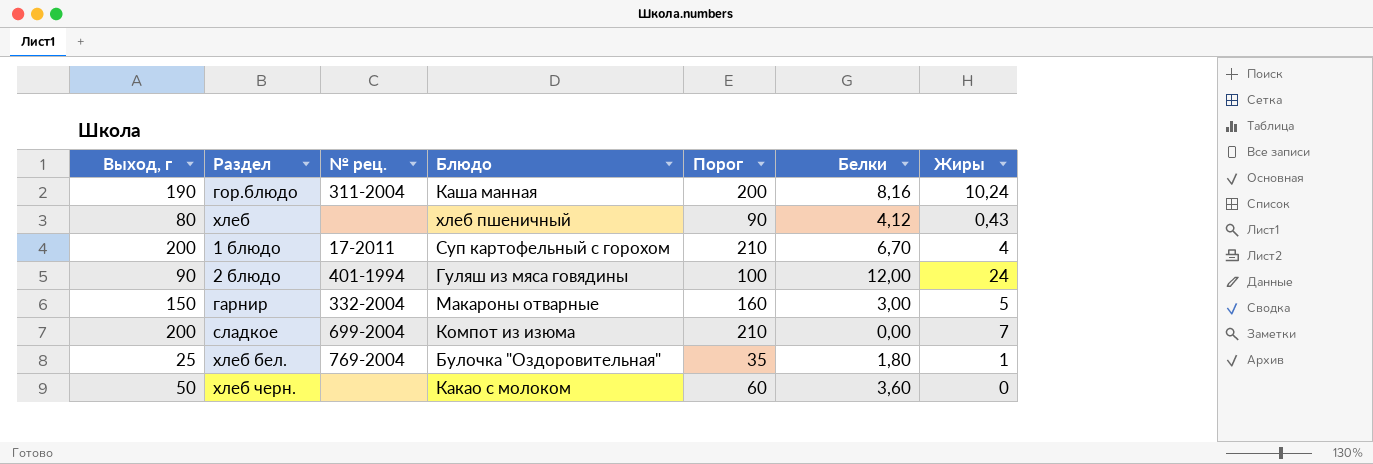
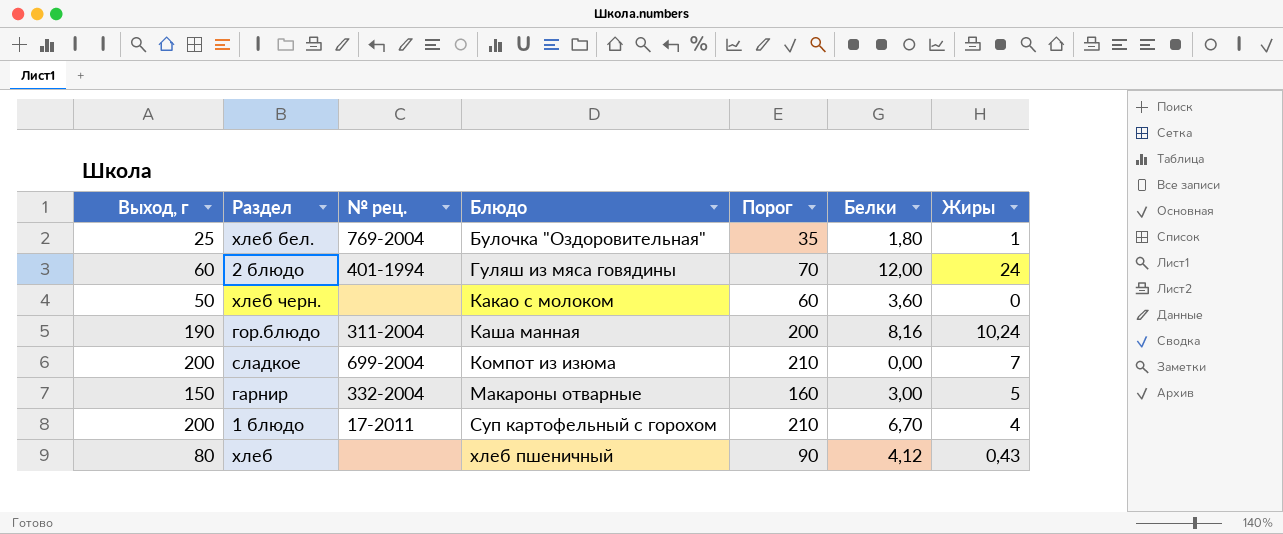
row order: none -> Блюдо ascending
2 блюдо | Выход, г: 90 -> 60
2 блюдо | Порог: 100 -> 70

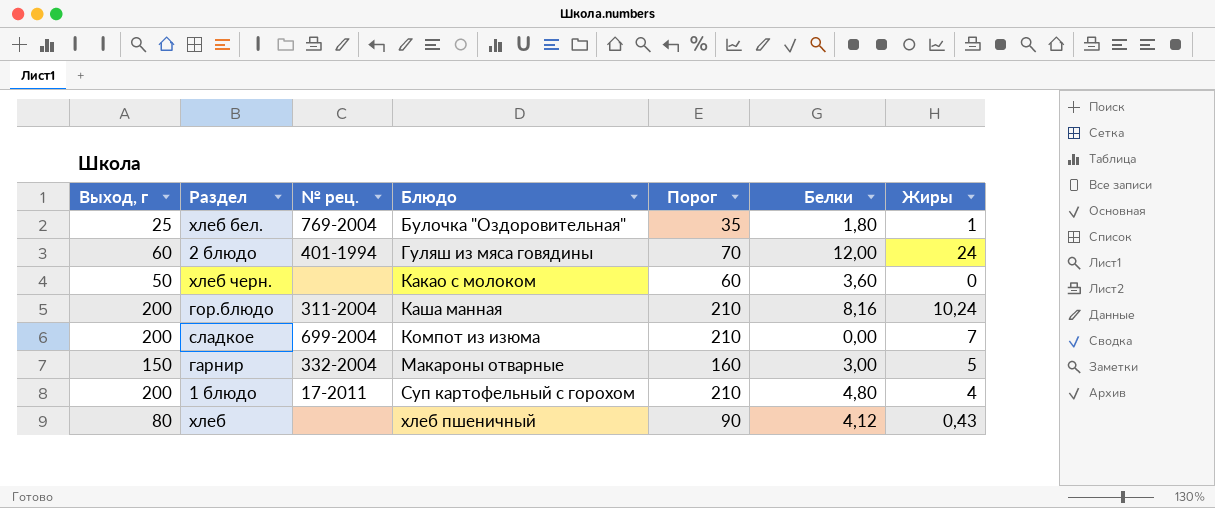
гор.блюдо | Выход, г: 190 -> 200
гор.блюдо | Порог: 200 -> 210
1 блюдо | Белки: 6,70 -> 4,80

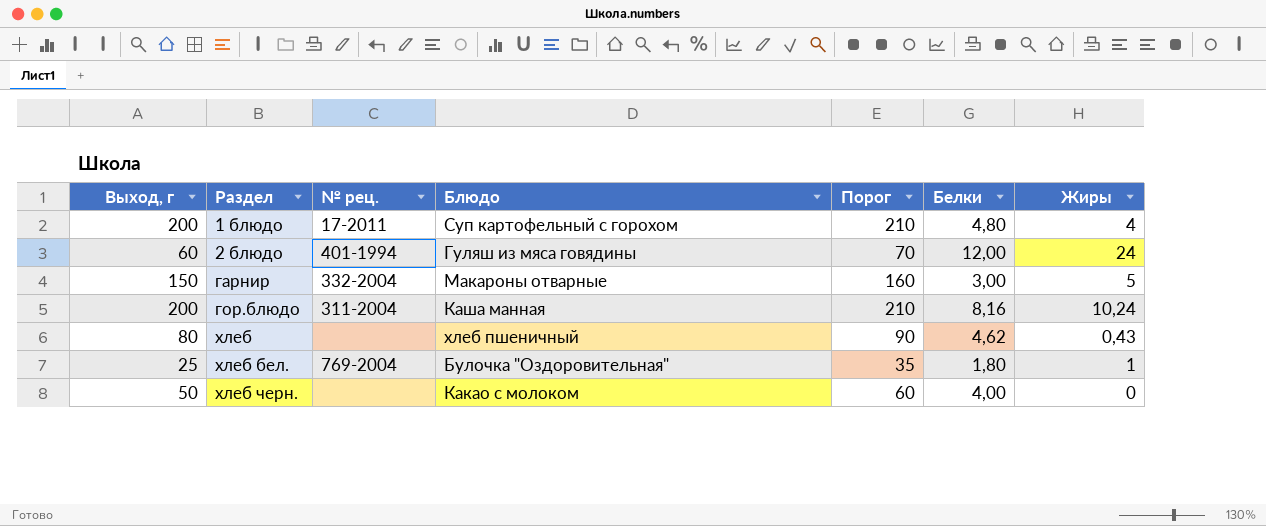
row order: Блюдо ascending -> Раздел ascending
row сладкое: 200 | 699-2004 | Компот из изюма | 210 | 0,00 | 7 -> none
хлеб | Белки: 4,12 -> 4,62
хлеб черн. | Белки: 3,60 -> 4,00

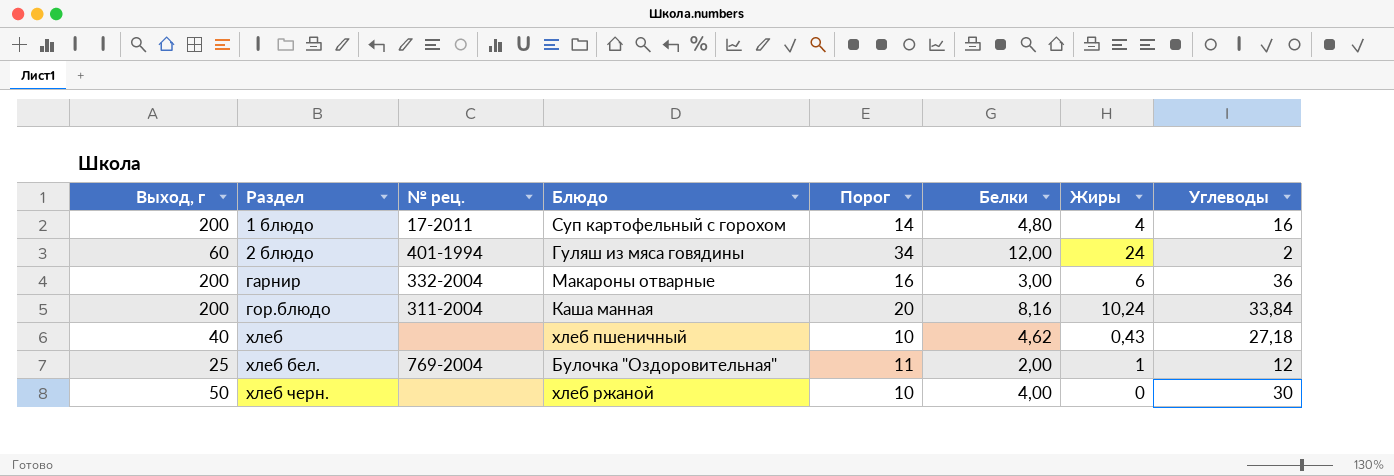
column Порог | formula: [Выход, г] + 10 -> [Жиры] + 10
column Углеводы | position: none -> 8
гарнир | Выход, г: 150 -> 200
гарнир | Жиры: 5 -> 6
хлеб | Выход, г: 80 -> 40
хлеб бел. | Белки: 1,80 -> 2,00
хлеб черн. | Блюдо: Какао с молоком -> хлеб ржаной

